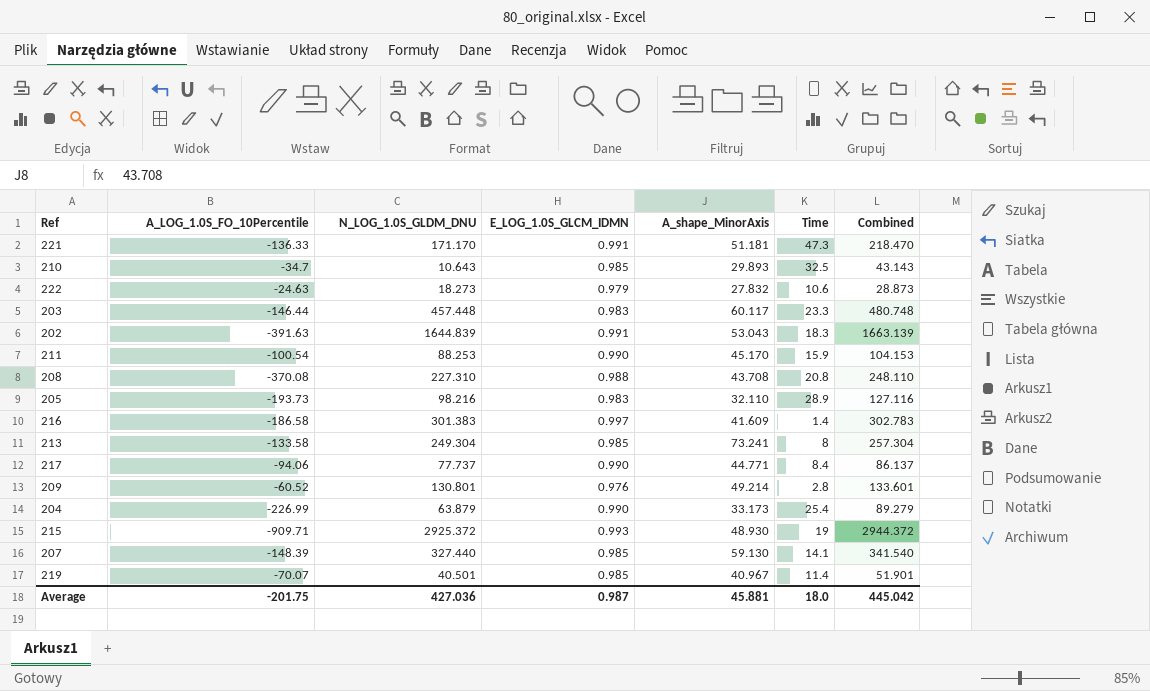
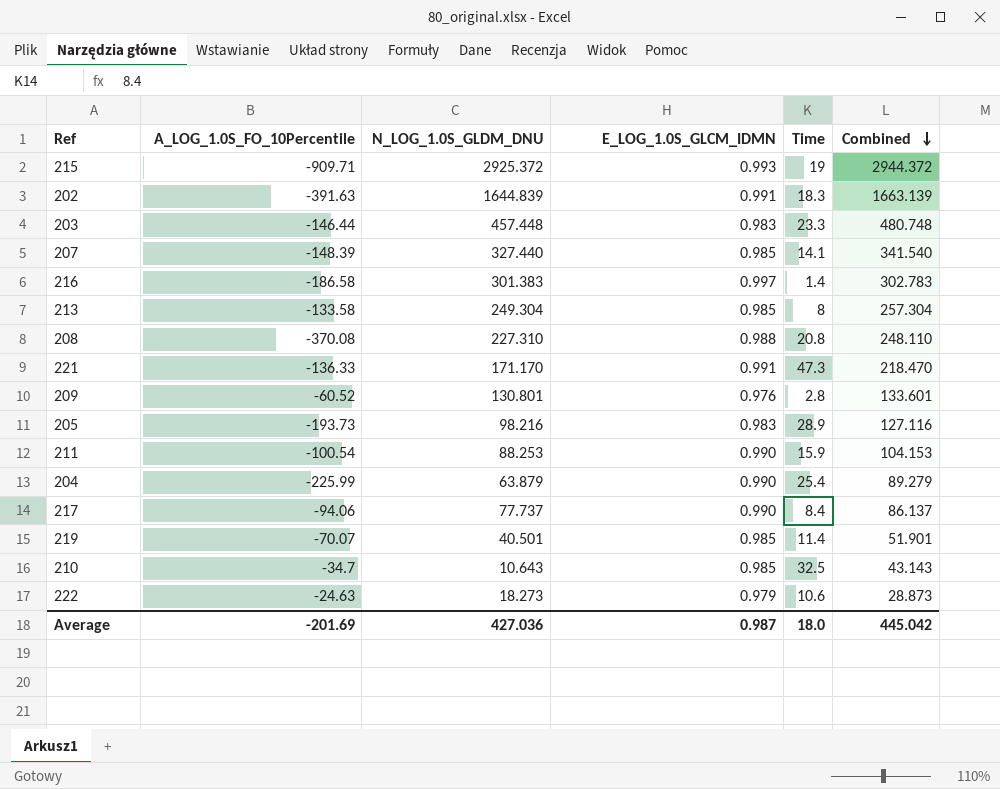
row order: none -> Combined descending
column A_shape_MinorAxis | position: 5 -> none
204 | A_LOG_1.0S_FO_10Percentile: -226.99 -> -225.99
Average | A_LOG_1.0S_FO_10Percentile: -201.75 -> -201.69

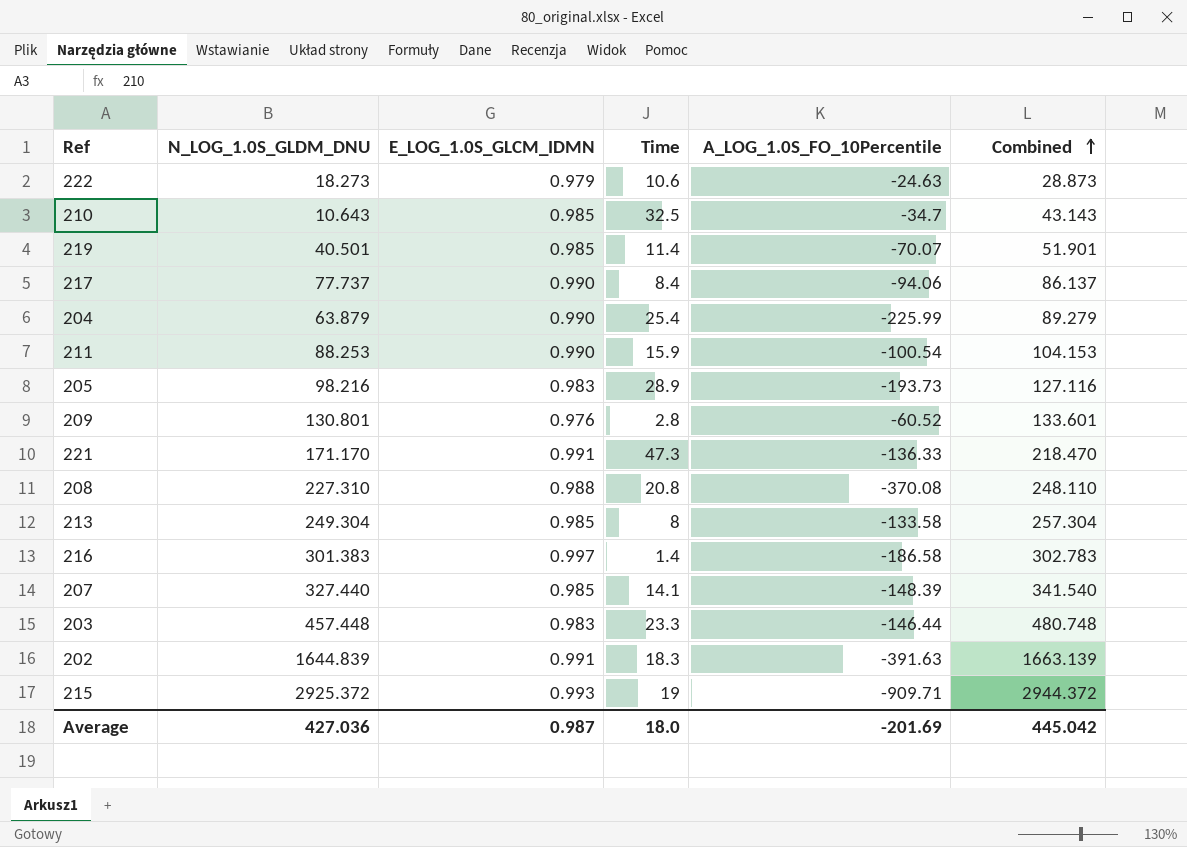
row order: Combined descending -> Combined ascending
column A_LOG_1.0S_FO_10Percentile | position: 2 -> 5

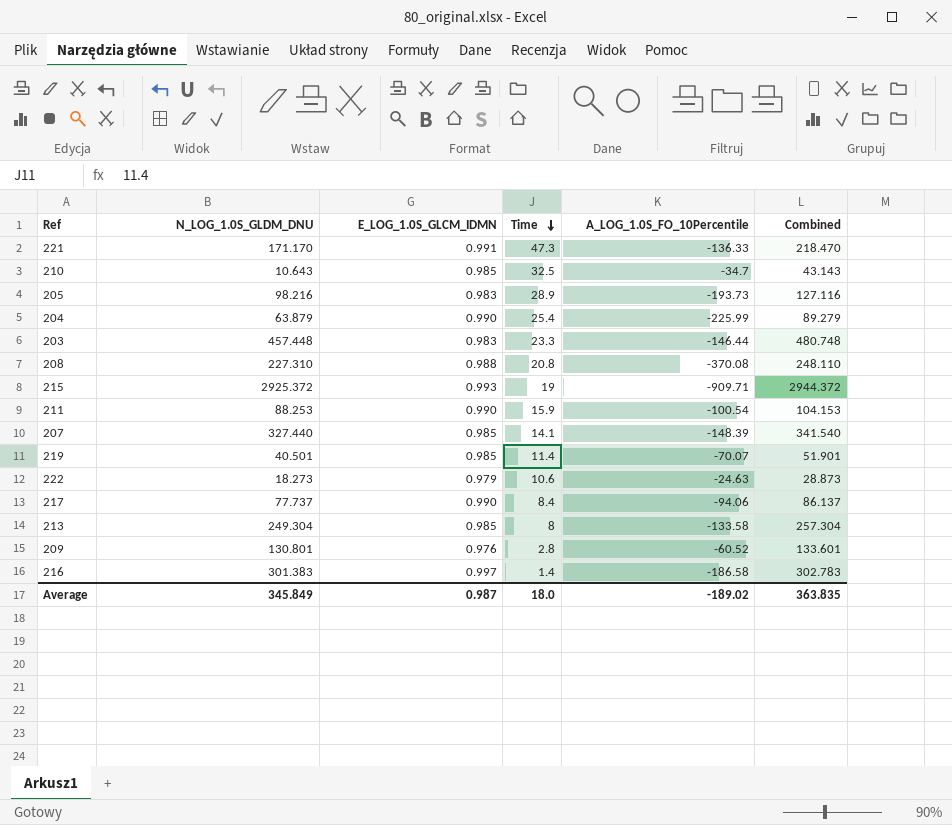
row order: Combined ascending -> Time descending
row 202: 1644.839 | 0.991 | 18.3 | -391.63 | 1663.139 -> none
Average | N_LOG_1.0S_GLDM_DNU: 427.036 -> 345.849
Average | A_LOG_1.0S_FO_10Percentile: -201.69 -> -189.02
Average | Combined: 445.042 -> 363.835

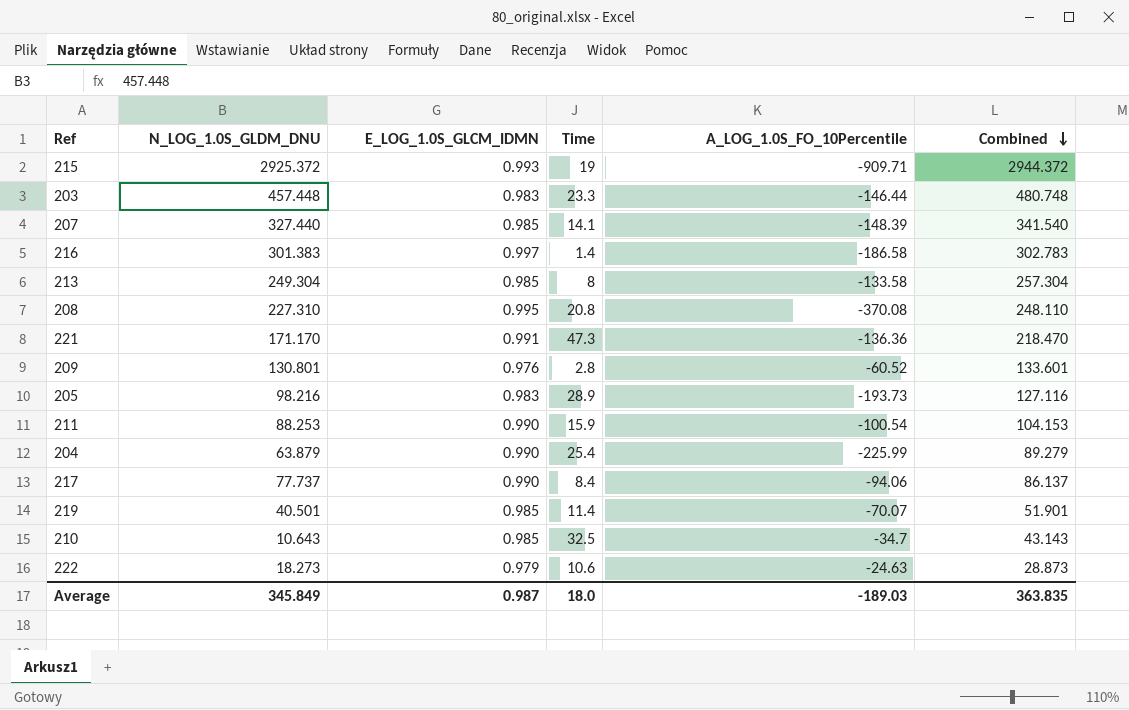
row order: Time descending -> Combined descending
208 | E_LOG_1.0S_GLCM_IDMN: 0.988 -> 0.995
221 | A_LOG_1.0S_FO_10Percentile: -136.33 -> -136.36
Average | A_LOG_1.0S_FO_10Percentile: -189.02 -> -189.03

